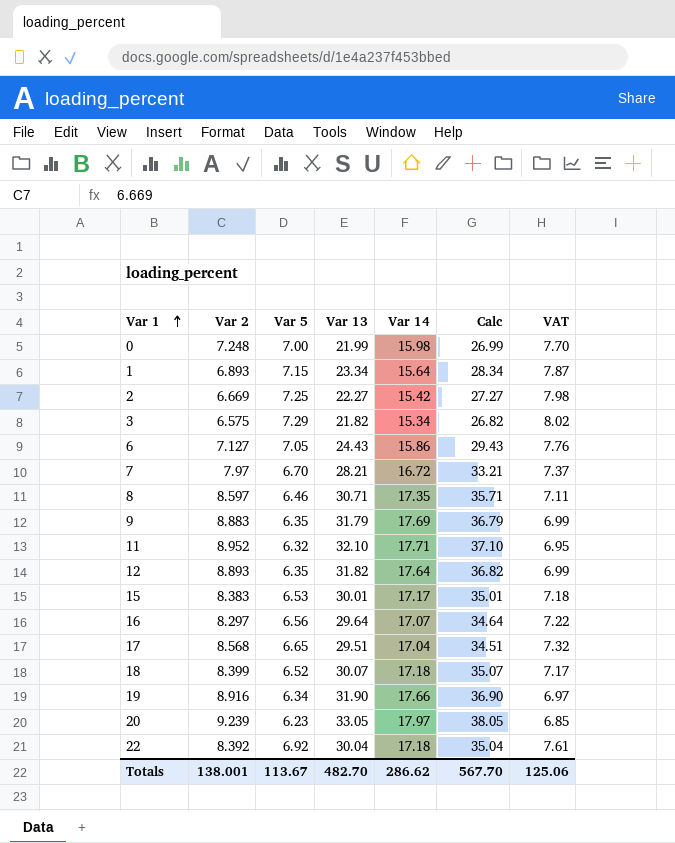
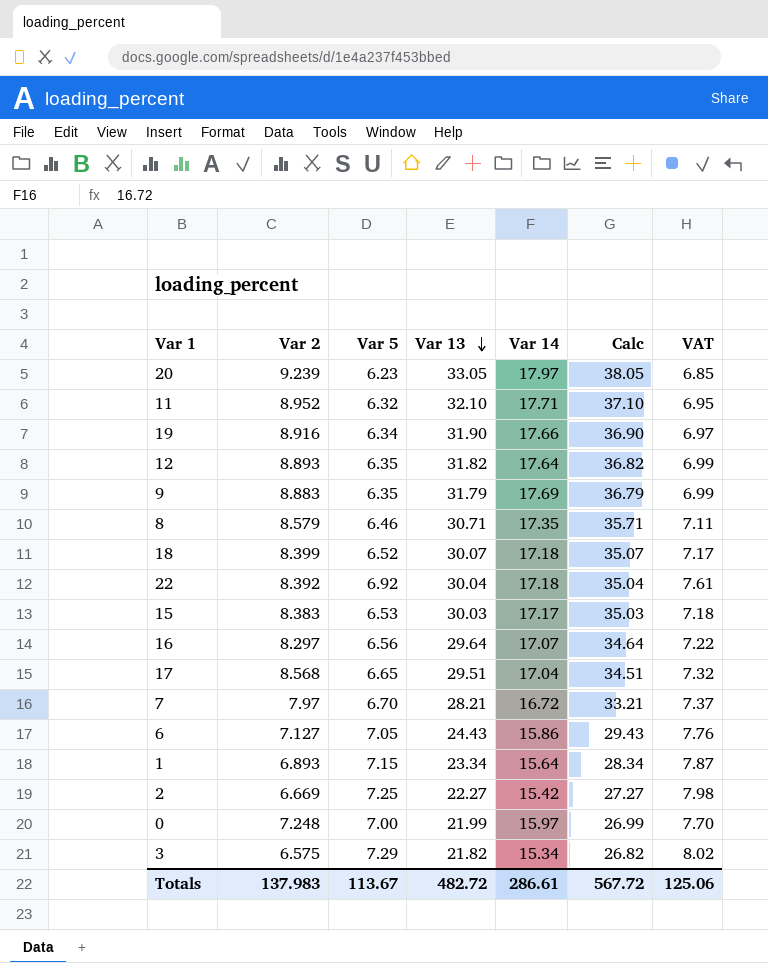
row order: Var 1 ascending -> Var 13 descending
8 | Var 2: 8.597 -> 8.579
15 | Var 13: 30.01 -> 30.03
15 | Calc: 35.01 -> 35.03
0 | Var 14: 15.98 -> 15.97
Totals | Var 2: 138.001 -> 137.983
Totals | Var 13: 482.70 -> 482.72
Totals | Var 14: 286.62 -> 286.61
Totals | Calc: 567.70 -> 567.72

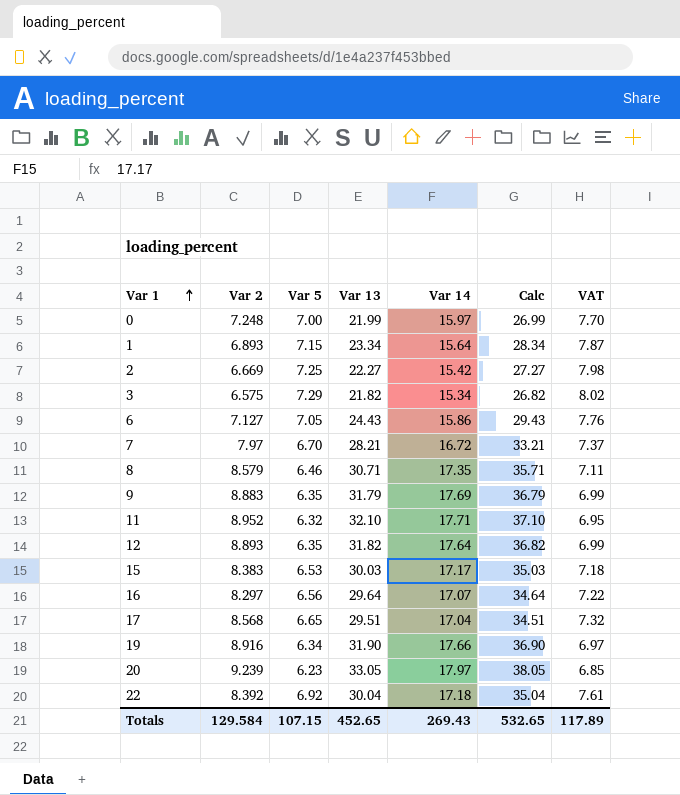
row order: Var 13 descending -> Var 1 ascending
row 18: 8.399 | 6.52 | 30.07 | 17.18 | 35.07 | 7.17 -> none
Totals | Var 2: 137.983 -> 129.584
Totals | Var 5: 113.67 -> 107.15
Totals | Var 13: 482.72 -> 452.65
Totals | Var 14: 286.61 -> 269.43
Totals | Calc: 567.72 -> 532.65
Totals | VAT: 125.06 -> 117.89

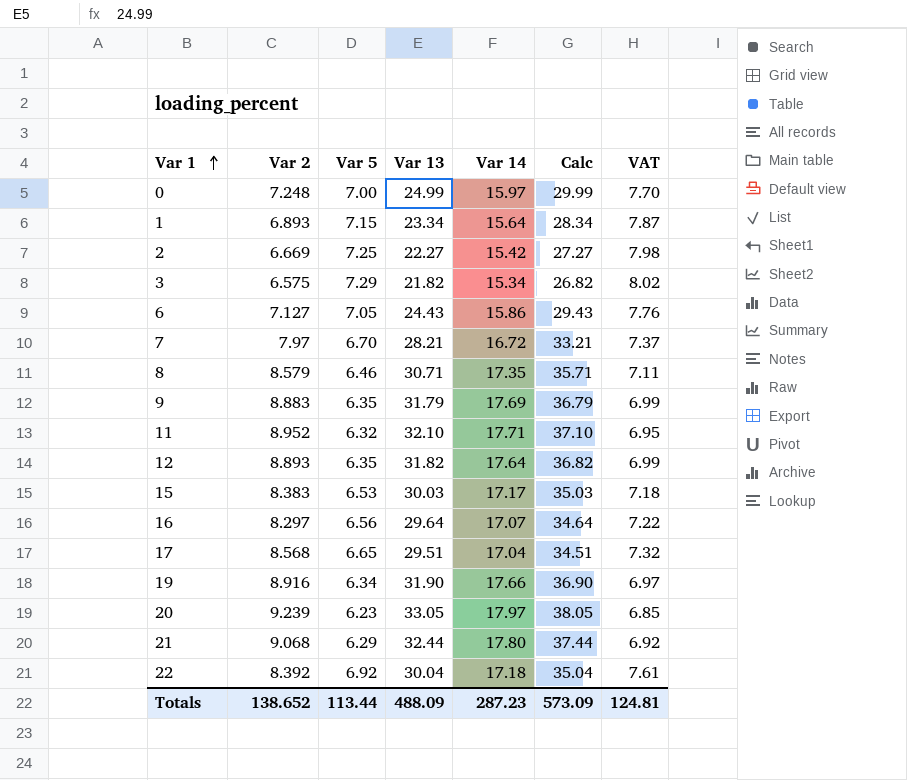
0 | Var 13: 21.99 -> 24.99
0 | Calc: 26.99 -> 29.99
row 21: none -> 9.068 | 6.29 | 32.44 | 17.80 | 37.44 | 6.92
Totals | Var 2: 129.584 -> 138.652
Totals | Var 5: 107.15 -> 113.44
Totals | Var 13: 452.65 -> 488.09
Totals | Var 14: 269.43 -> 287.23
Totals | Calc: 532.65 -> 573.09
Totals | VAT: 117.89 -> 124.81

